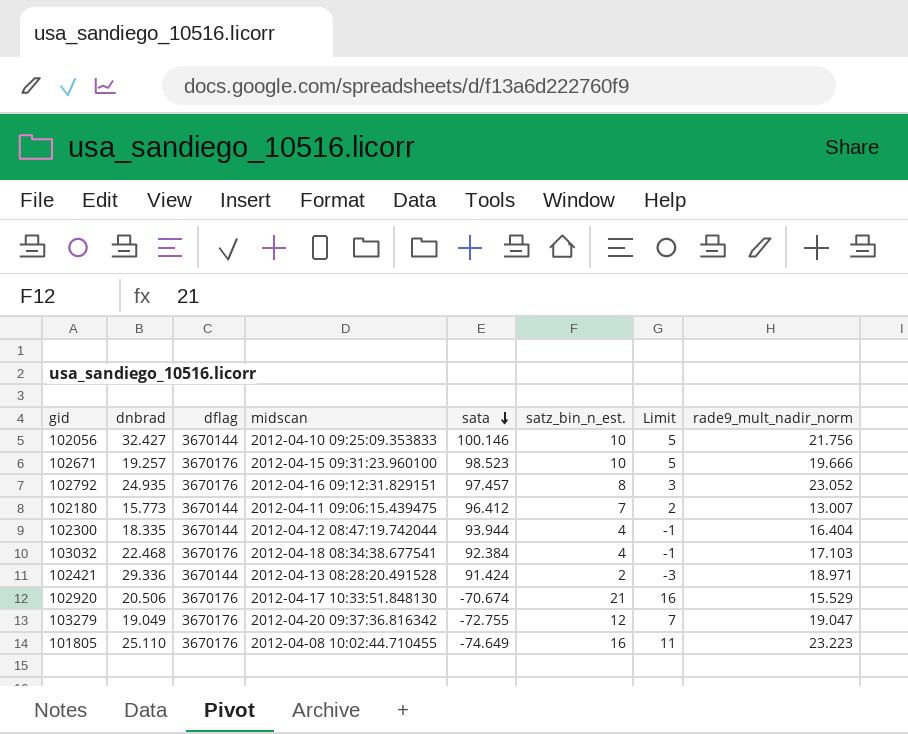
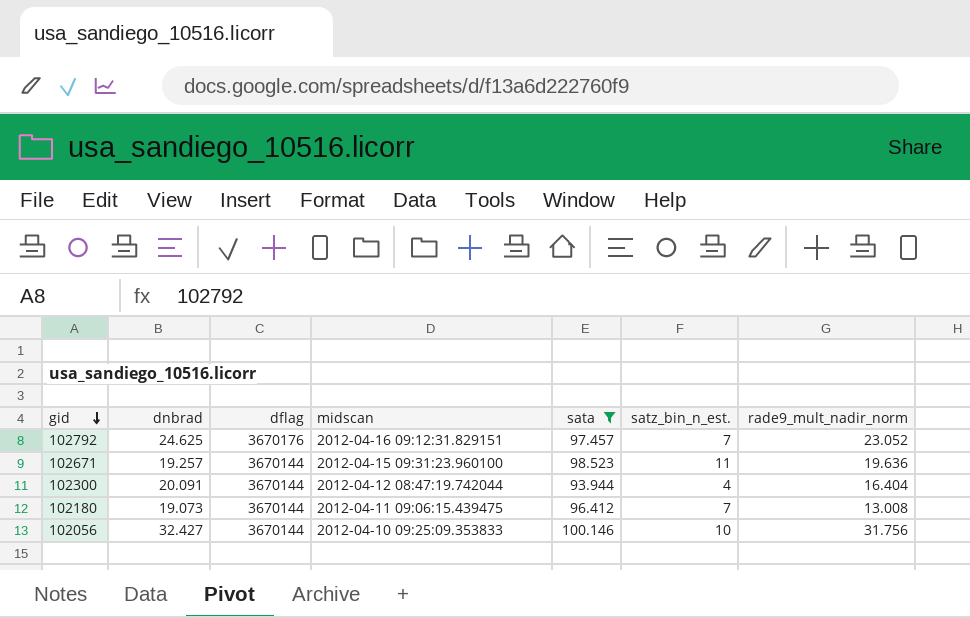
filter: none -> sata >= 93.944
row order: sata descending -> gid descending
column Limit | formula: [satz_bin_n_est.] - 5 -> none
102792 | dnbrad: 24.935 -> 24.625
102792 | satz_bin_n_est.: 8 -> 7
102671 | dflag: 3670176 -> 3670144
102671 | satz_bin_n_est.: 10 -> 11
102671 | rade9_mult_nadir_norm: 19.666 -> 19.636
102300 | dnbrad: 18.335 -> 20.091
102180 | dnbrad: 15.773 -> 19.073
102180 | rade9_mult_nadir_norm: 13.007 -> 13.008
102056 | rade9_mult_nadir_norm: 21.756 -> 31.756

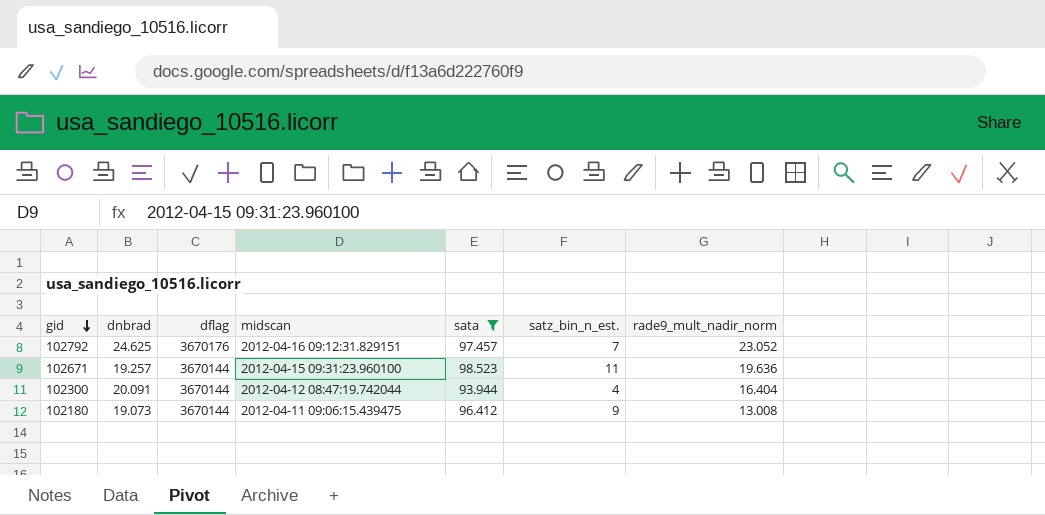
row 102056: 32.427 | 3670144 | 2012-04-10 09:25:09.353833 | 100.146 | 10 | 31.756 -> none
102180 | satz_bin_n_est.: 7 -> 9

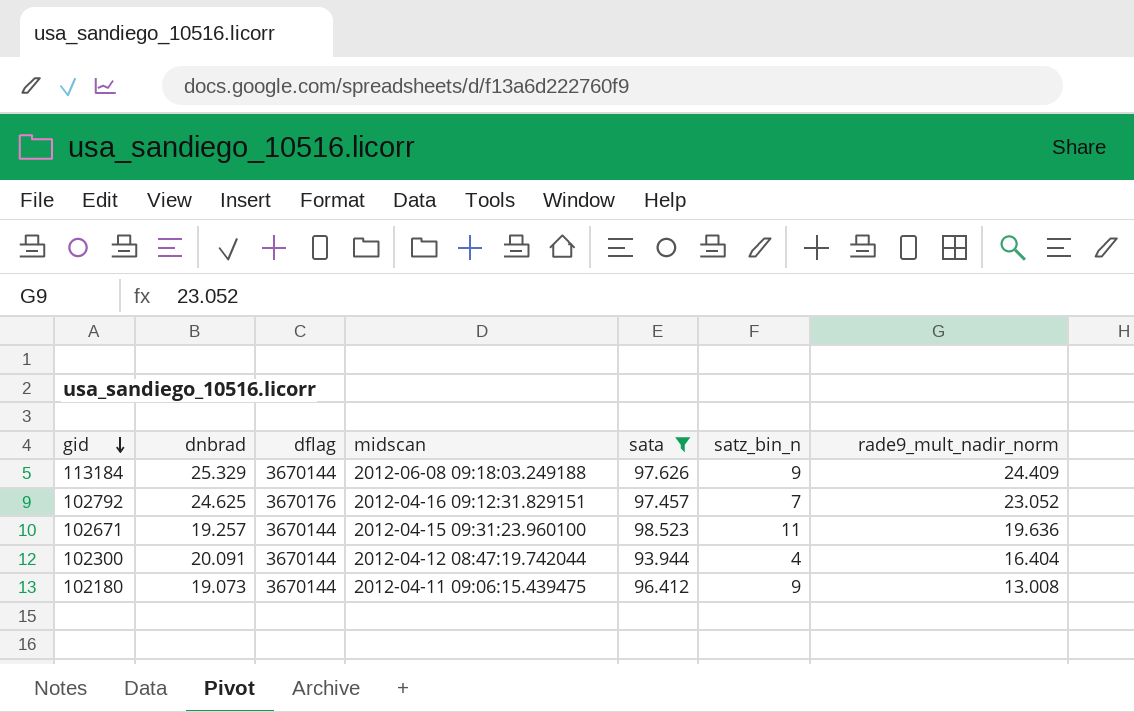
column name: satz_bin_n_est. -> satz_bin_n
row 113184: none -> 25.329 | 3670144 | 2012-06-08 09:18:03.249188 | 97.626 | 9 | 24.409

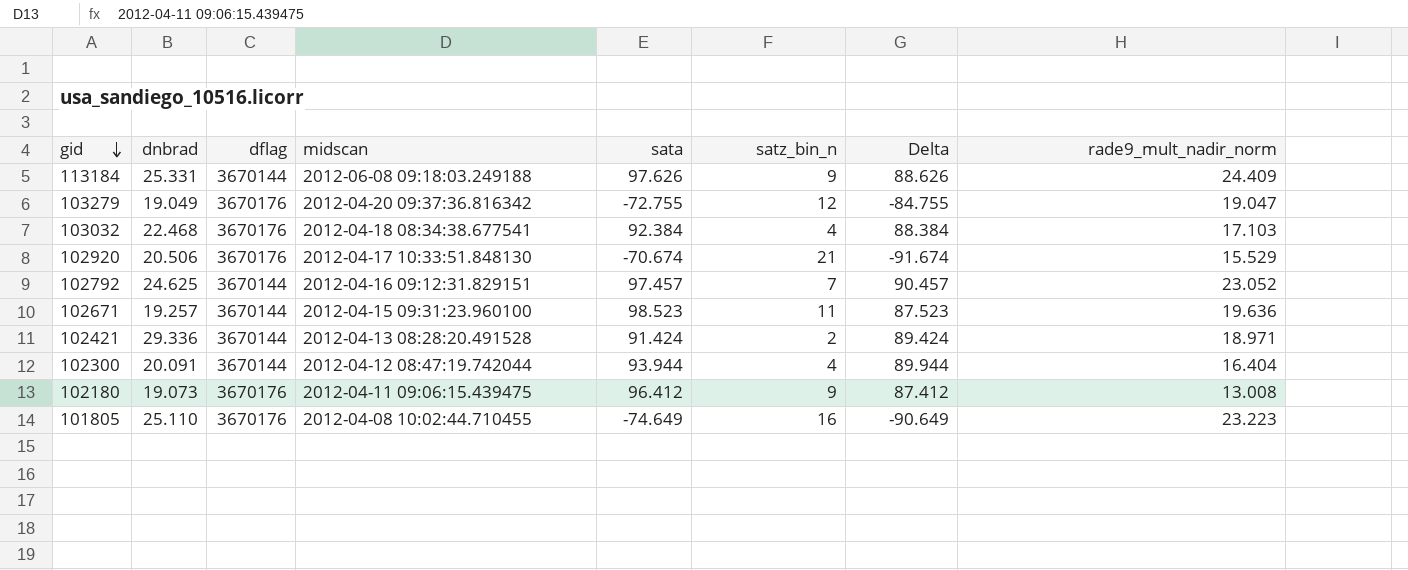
filter: sata >= 93.944 -> none
column Delta | formula: none -> [sata] - [satz_bin_n]
113184 | dnbrad: 25.329 -> 25.331
102792 | dflag: 3670176 -> 3670144
102180 | dflag: 3670144 -> 3670176

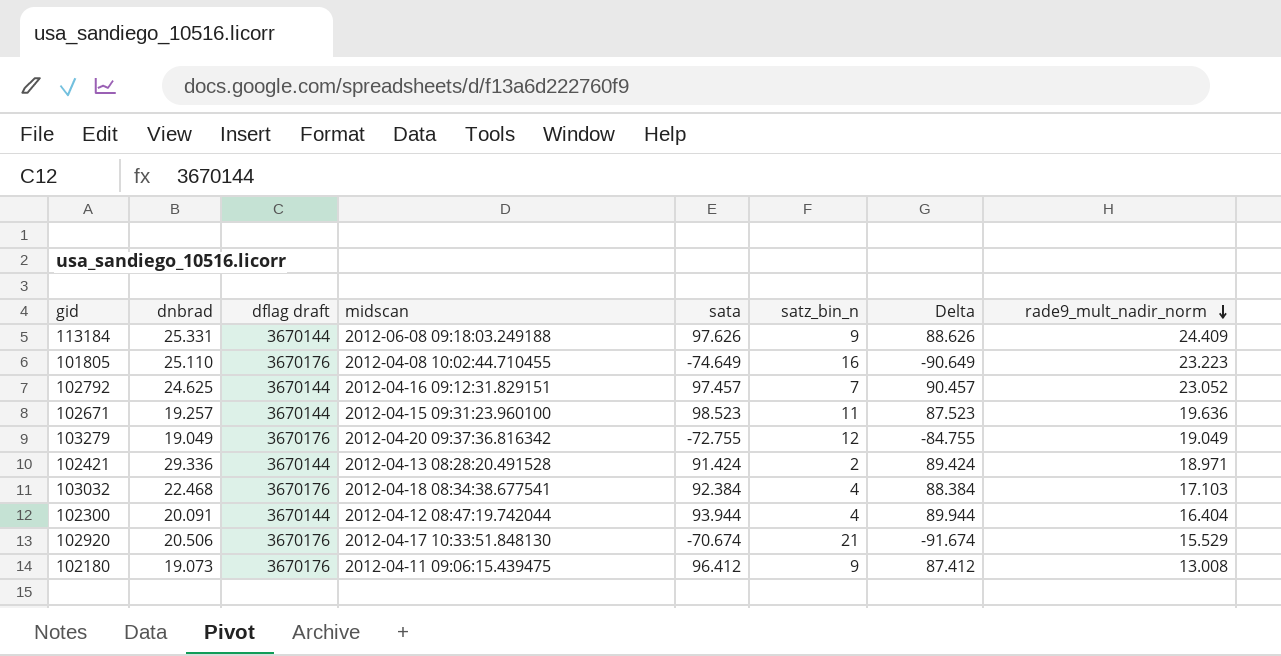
row order: gid descending -> rade9_mult_nadir_norm descending
column name: dflag -> dflag draft
103279 | rade9_mult_nadir_norm: 19.047 -> 19.049

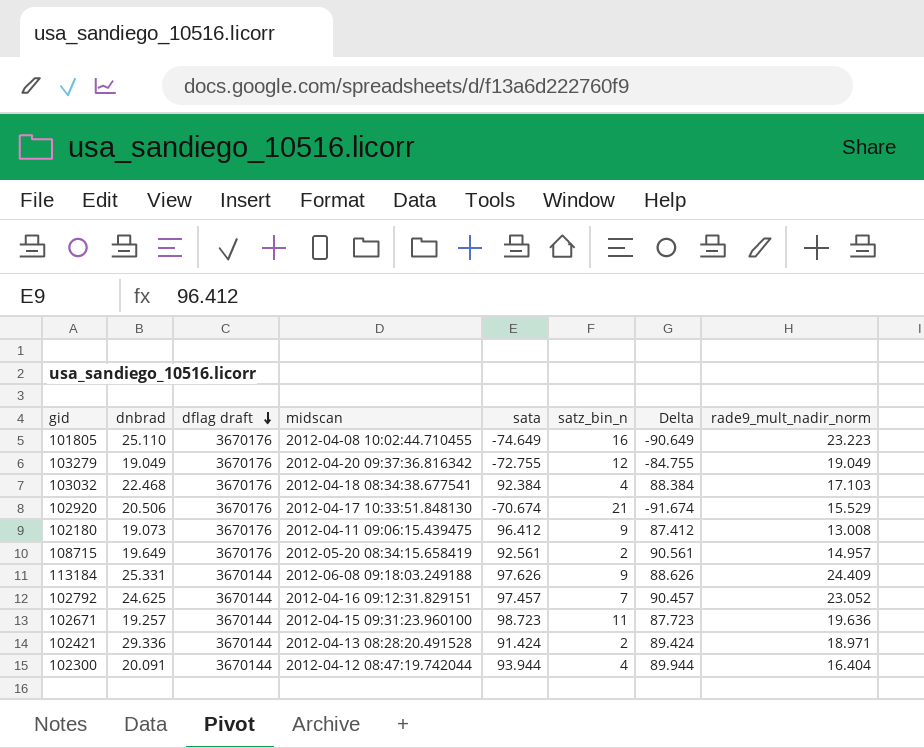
row order: rade9_mult_nadir_norm descending -> dflag draft descending
row 108715: none -> 19.649 | 3670176 | 2012-05-20 08:34:15.658419 | 92.561 | 2 | 90.561 | 14.957
102671 | sata: 98.523 -> 98.723
102671 | Delta: 87.523 -> 87.723

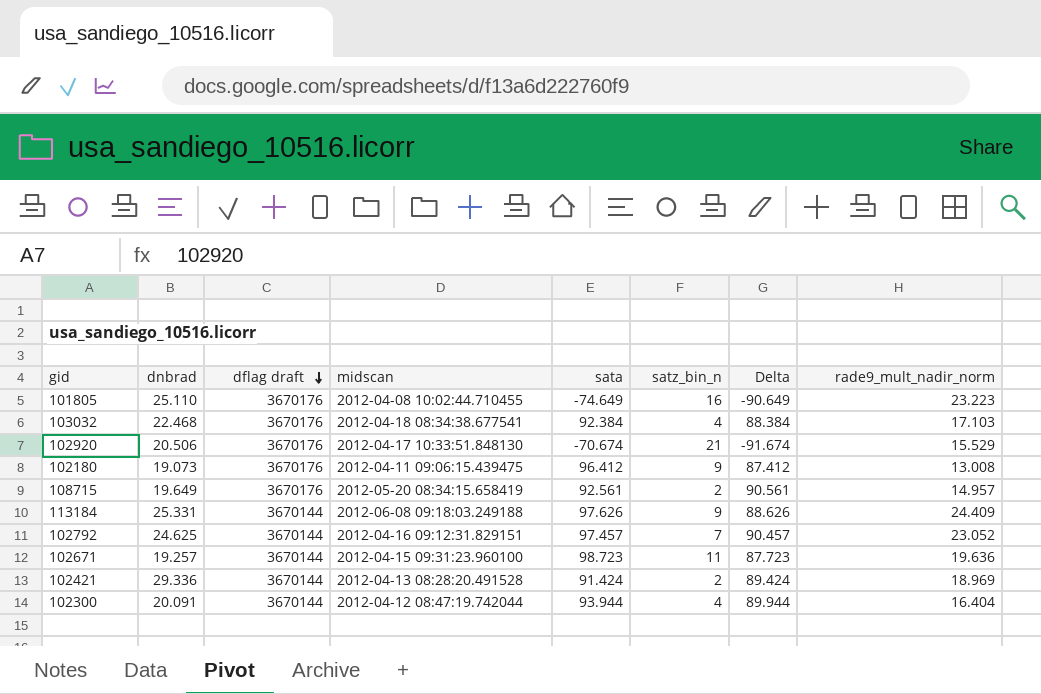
row 103279: 19.049 | 3670176 | 2012-04-20 09:37:36.816342 | -72.755 | 12 | -84.755 | 19.049 -> none
102421 | rade9_mult_nadir_norm: 18.971 -> 18.969

